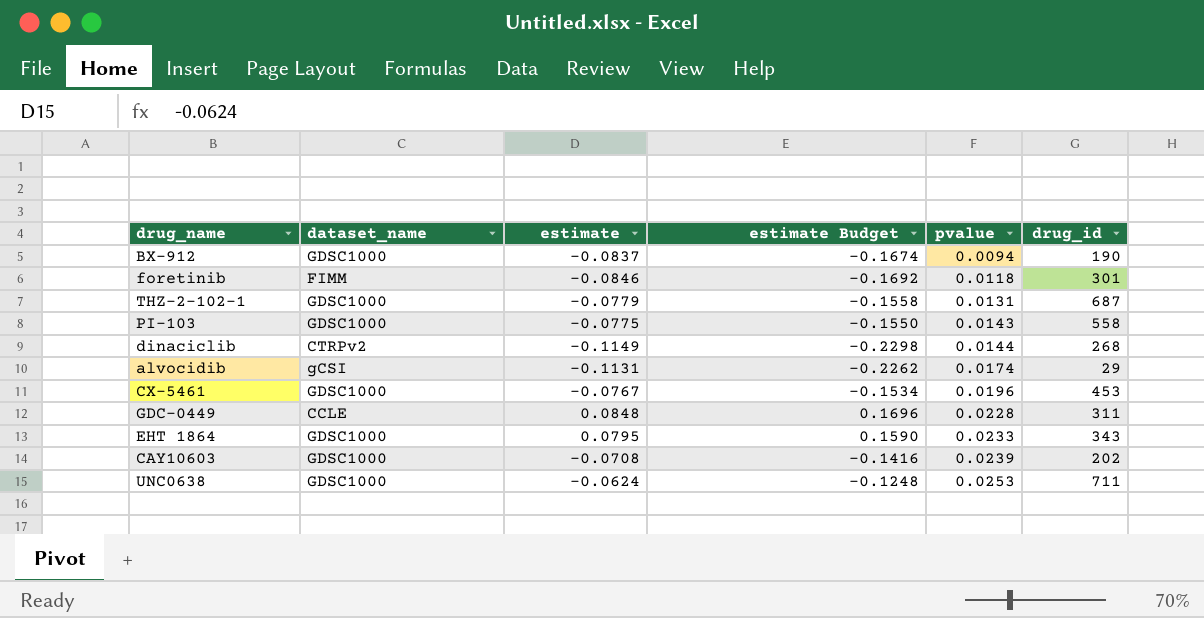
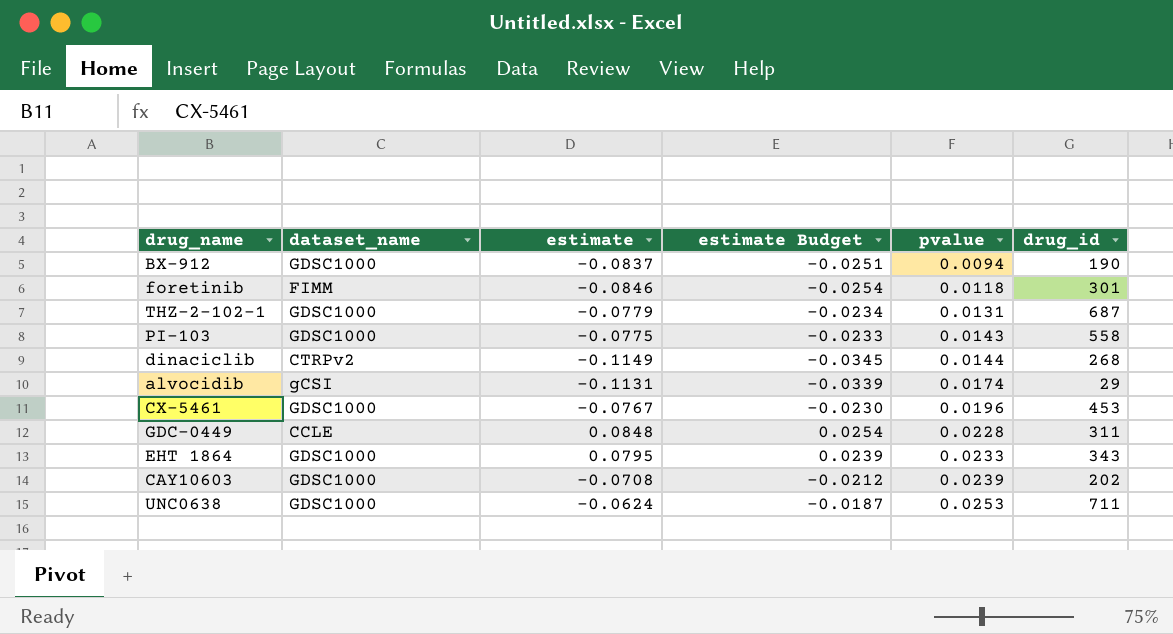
column estimate Budget | formula: [estimate] * 2 -> [estimate] * 0.3

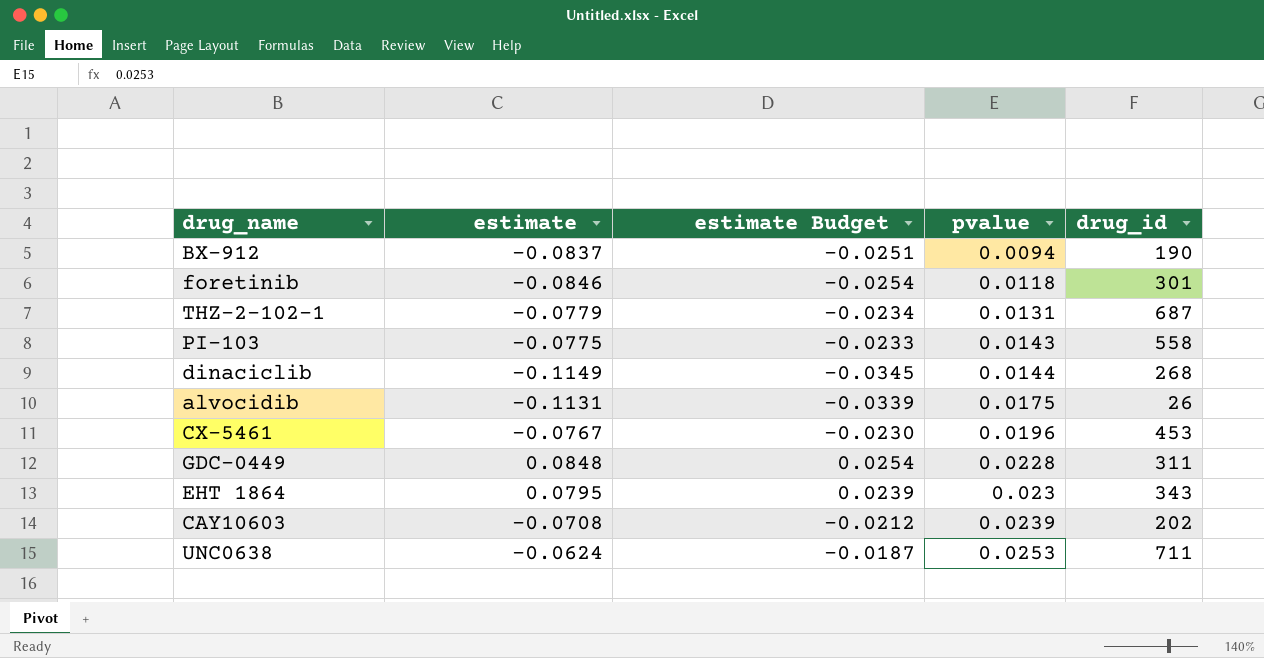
column dataset_name | position: 2 -> none
alvocidib | pvalue: 0.0174 -> 0.0175
alvocidib | drug_id: 29 -> 26
EHT 1864 | pvalue: 0.0233 -> 0.023

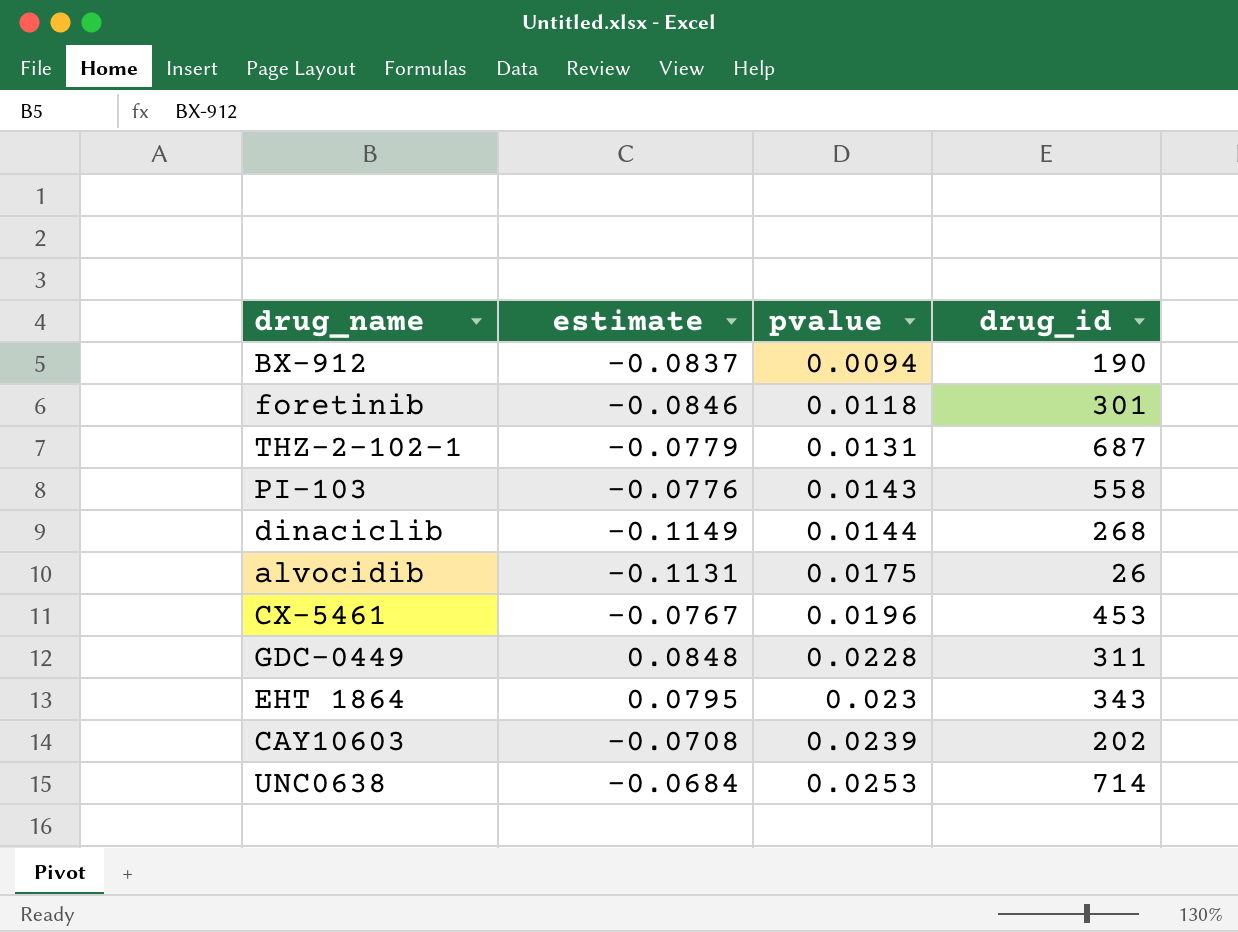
column estimate Budget | formula: [estimate] * 0.3 -> none
PI-103 | estimate: -0.0775 -> -0.0776
UNC0638 | estimate: -0.0624 -> -0.0684
UNC0638 | drug_id: 711 -> 714

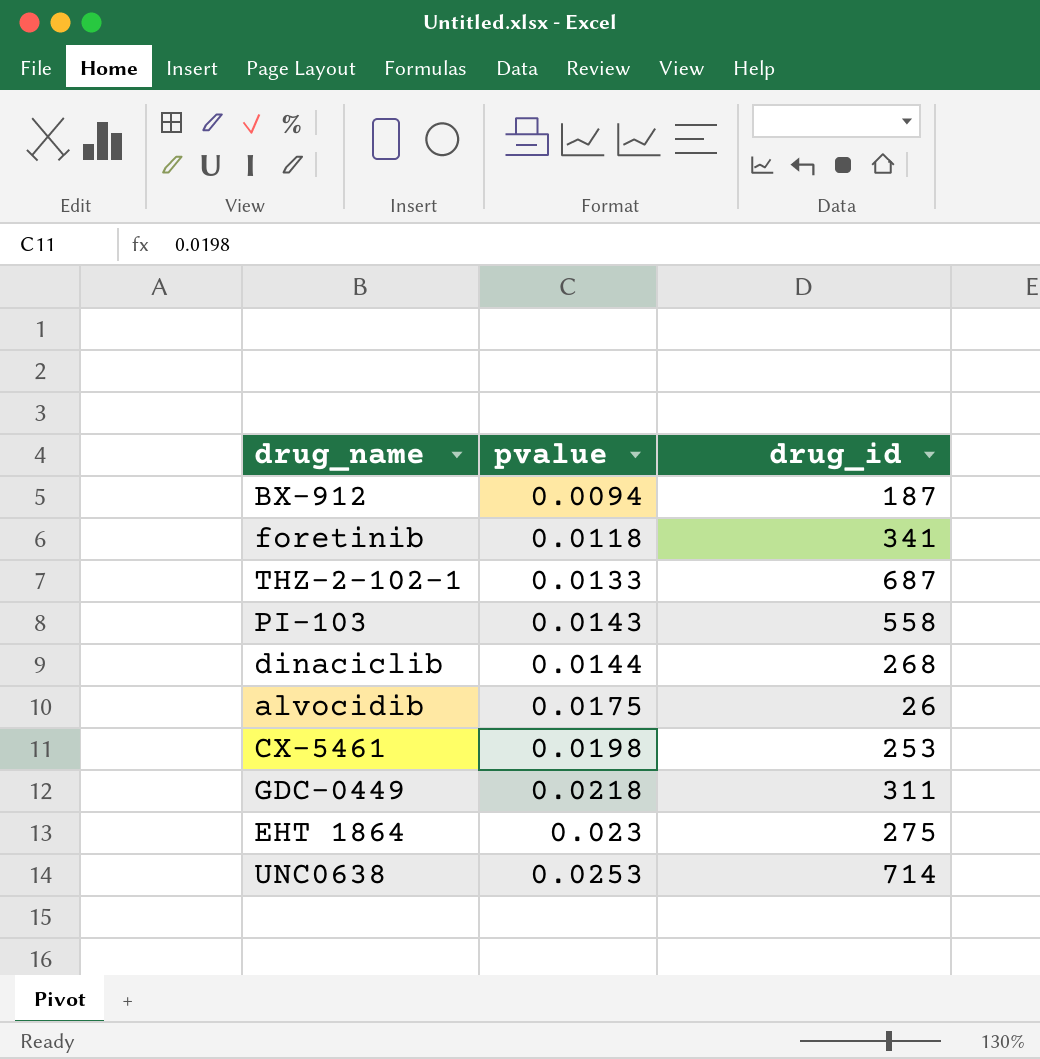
column estimate | position: 2 -> none
row CAY10603: -0.0708 | 0.0239 | 202 -> none
BX-912 | drug_id: 190 -> 187
foretinib | drug_id: 301 -> 341
THZ-2-102-1 | pvalue: 0.0131 -> 0.0133
CX-5461 | pvalue: 0.0196 -> 0.0198
CX-5461 | drug_id: 453 -> 253
GDC-0449 | pvalue: 0.0228 -> 0.0218
EHT 1864 | drug_id: 343 -> 275

